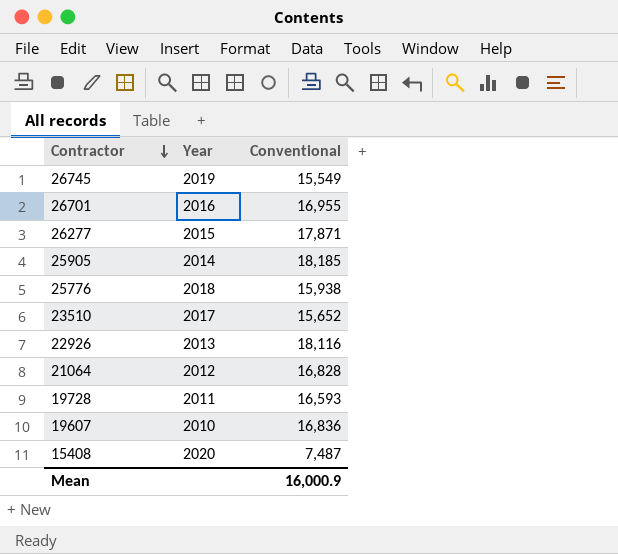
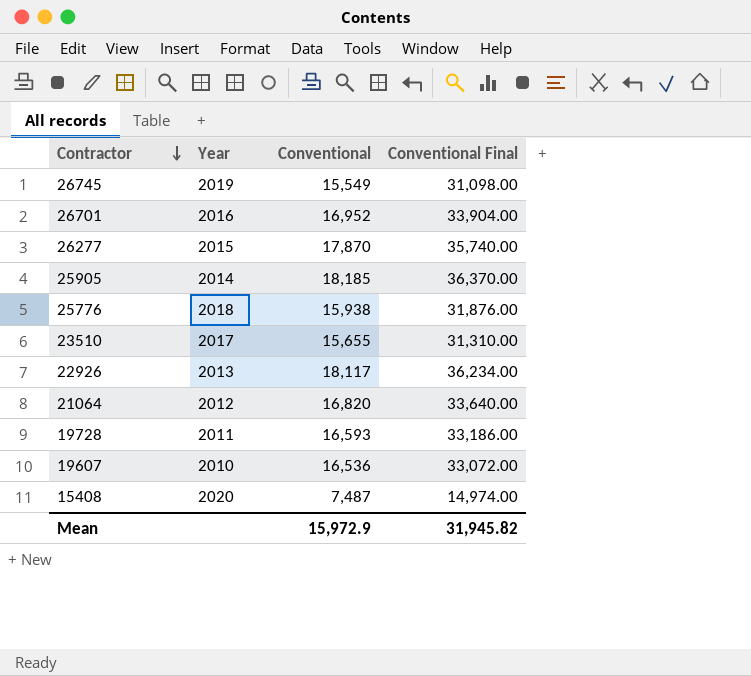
column Conventional Final | formula: none -> [Conventional] * 2
26701 | Conventional: 16,955 -> 16,952
26277 | Conventional: 17,871 -> 17,870
23510 | Conventional: 15,652 -> 15,655
22926 | Conventional: 18,116 -> 18,117
21064 | Conventional: 16,828 -> 16,820
19607 | Conventional: 16,836 -> 16,536
Mean | Conventional: 16,000.9 -> 15,972.9

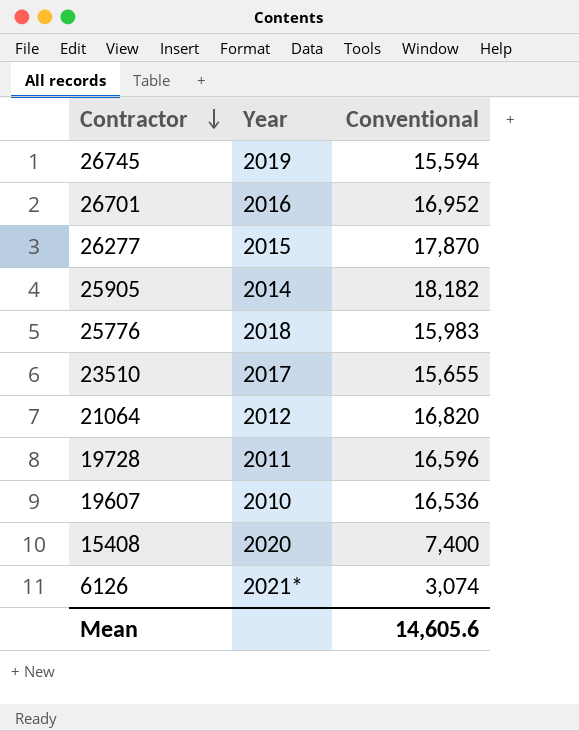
column Conventional Final | formula: [Conventional] * 2 -> none
row 22926: 2013 | 18,117 | 36,234.00 -> none
26745 | Conventional: 15,549 -> 15,594
25905 | Conventional: 18,185 -> 18,182
25776 | Conventional: 15,938 -> 15,983
19728 | Conventional: 16,593 -> 16,596
15408 | Conventional: 7,487 -> 7,400
row 6126: none -> 2021* | 3,074
Mean | Conventional: 15,972.9 -> 14,605.6

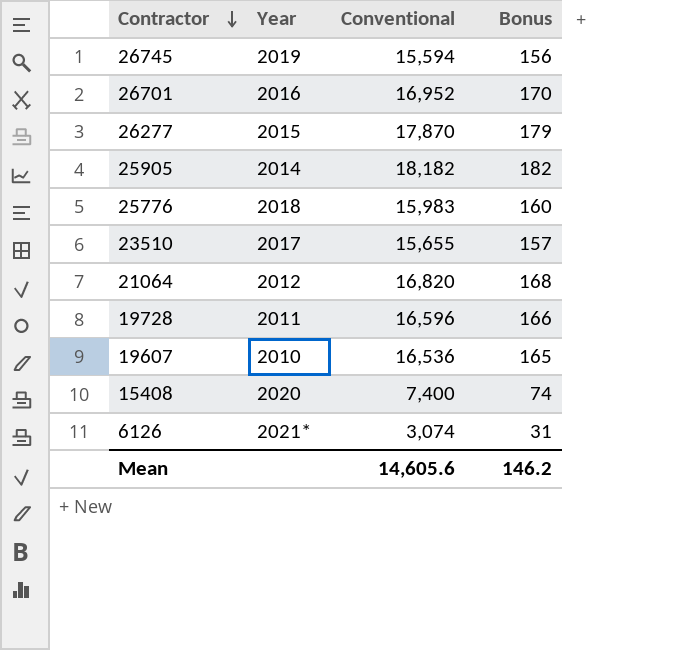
column Bonus | formula: none -> [Conventional] * 0.01

